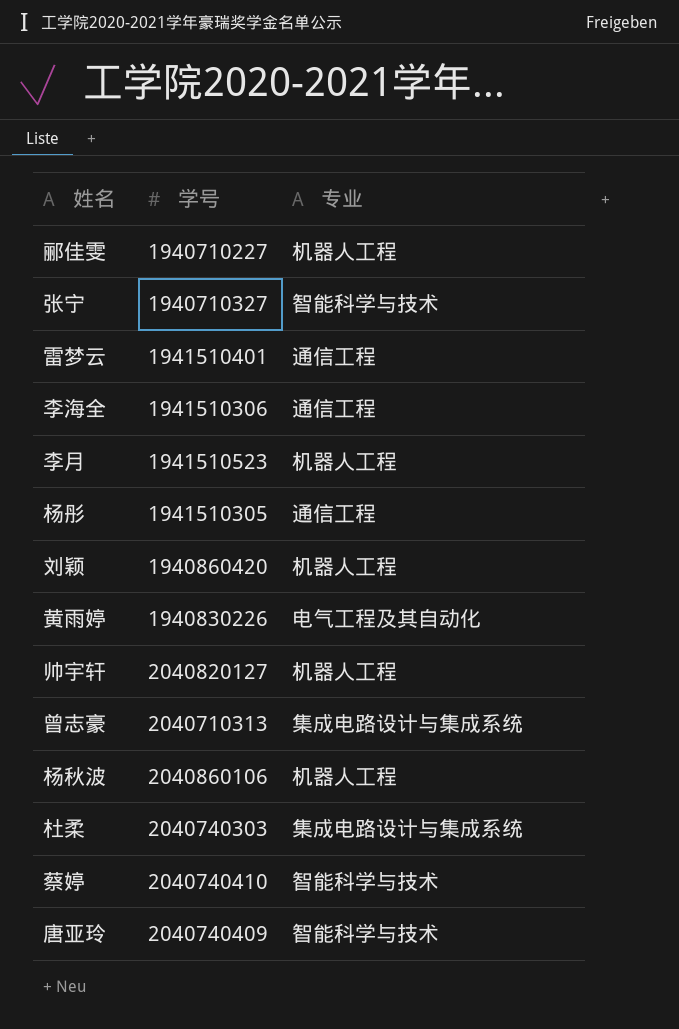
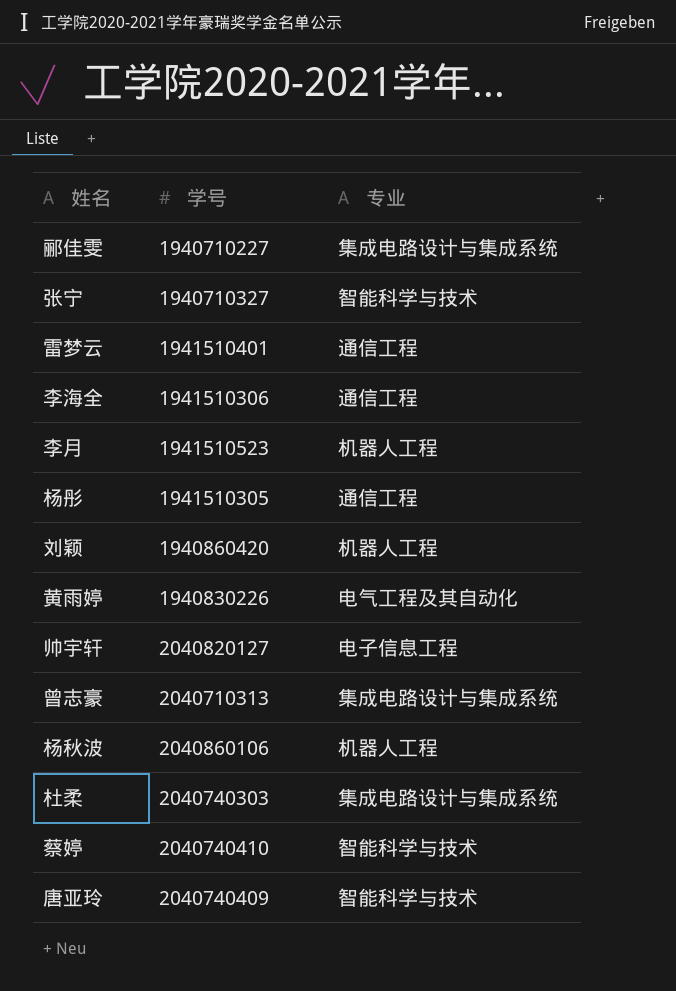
郦佳雯 | 专业: 机器人工程 -> 集成电路设计与集成系统
帅宇轩 | 专业: 机器人工程 -> 电子信息工程

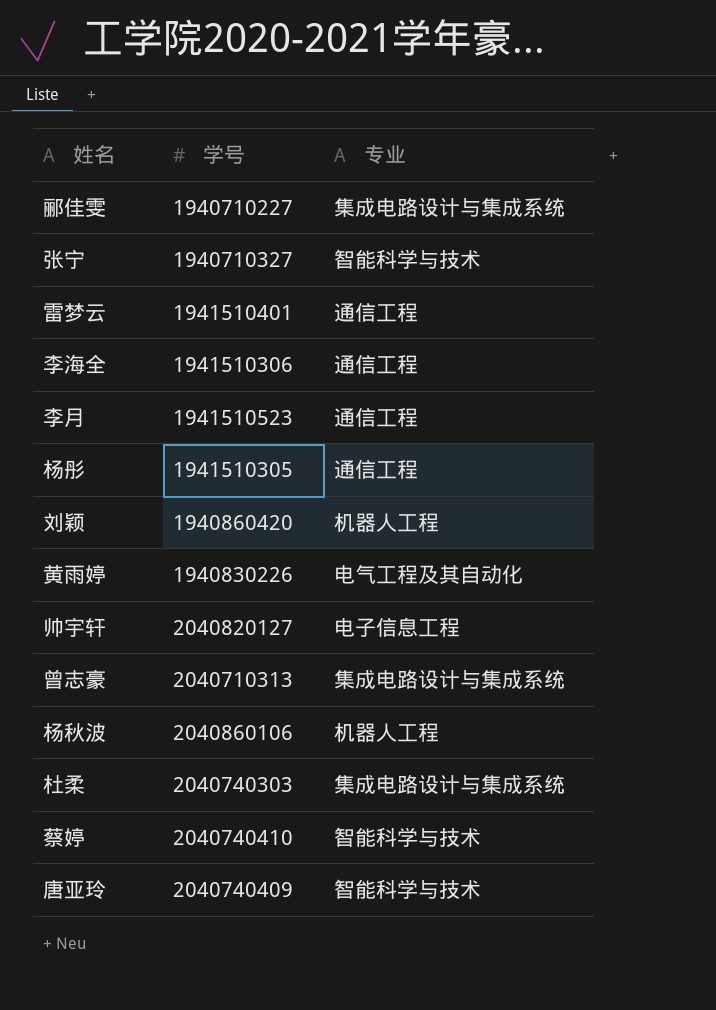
李月 | 专业: 机器人工程 -> 通信工程

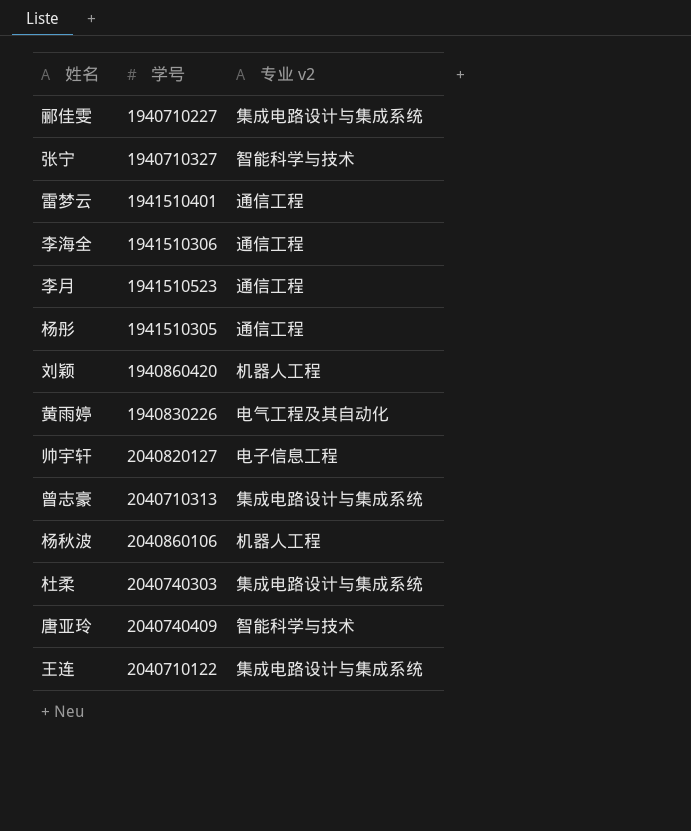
column name: 专业 -> 专业 v2
row 蔡婷: 2040740410 | 智能科学与技术 -> none
row 王连: none -> 2040710122 | 集成电路设计与集成系统

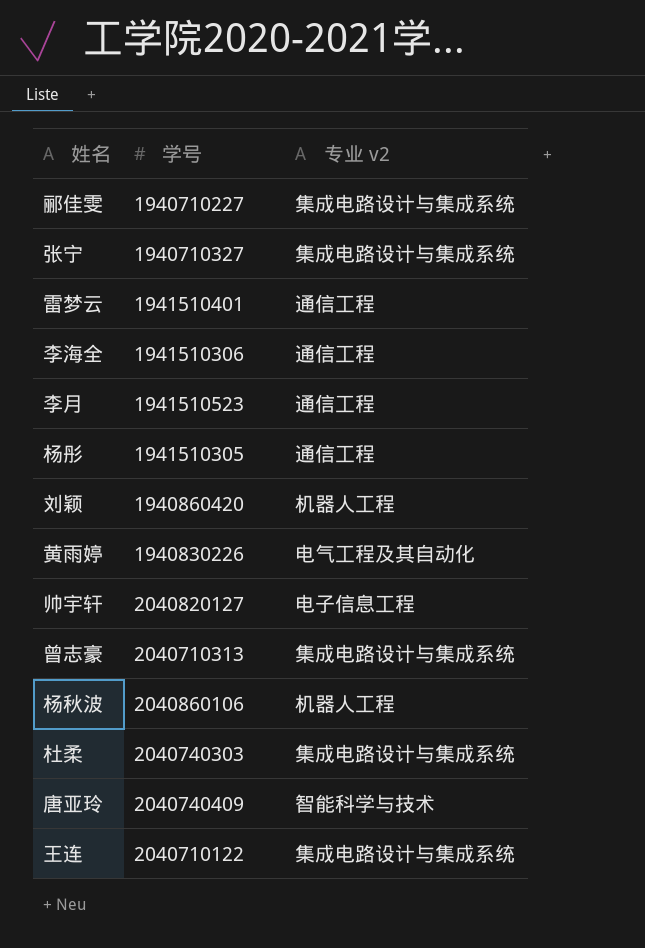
张宁 | 专业 v2: 智能科学与技术 -> 集成电路设计与集成系统

